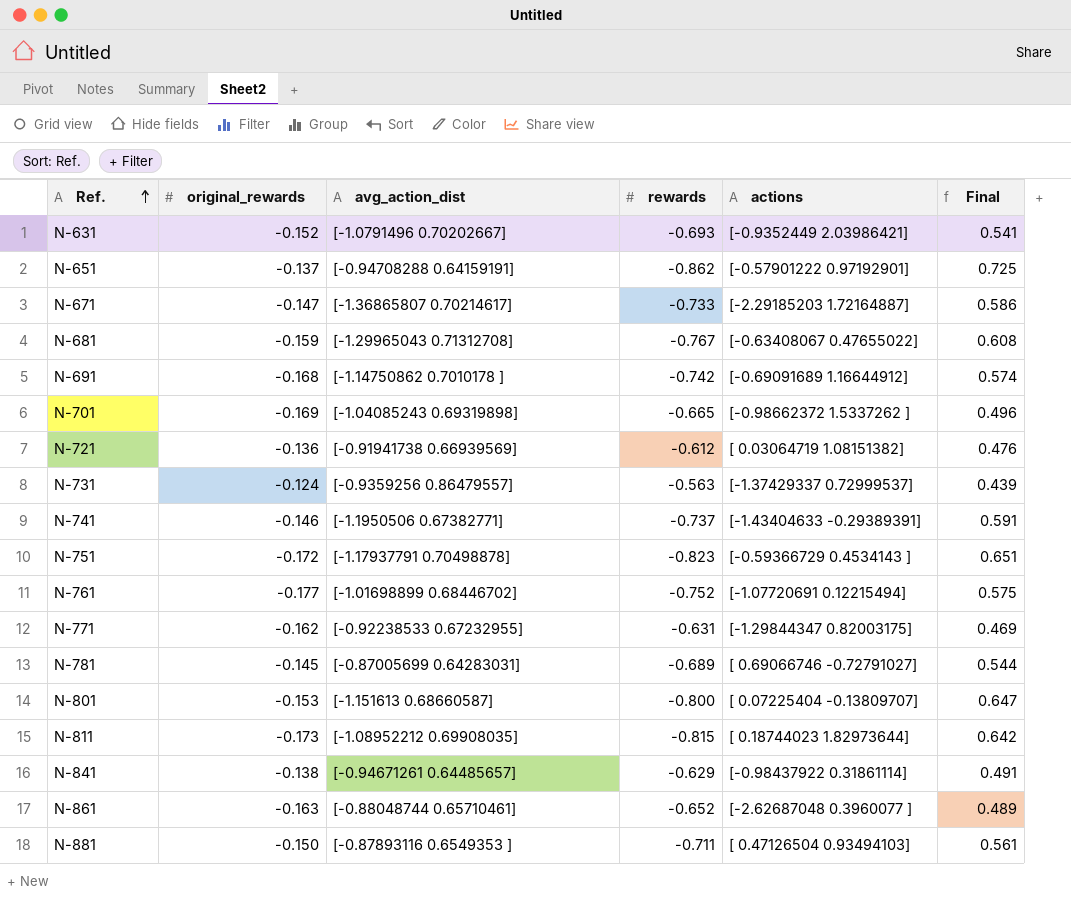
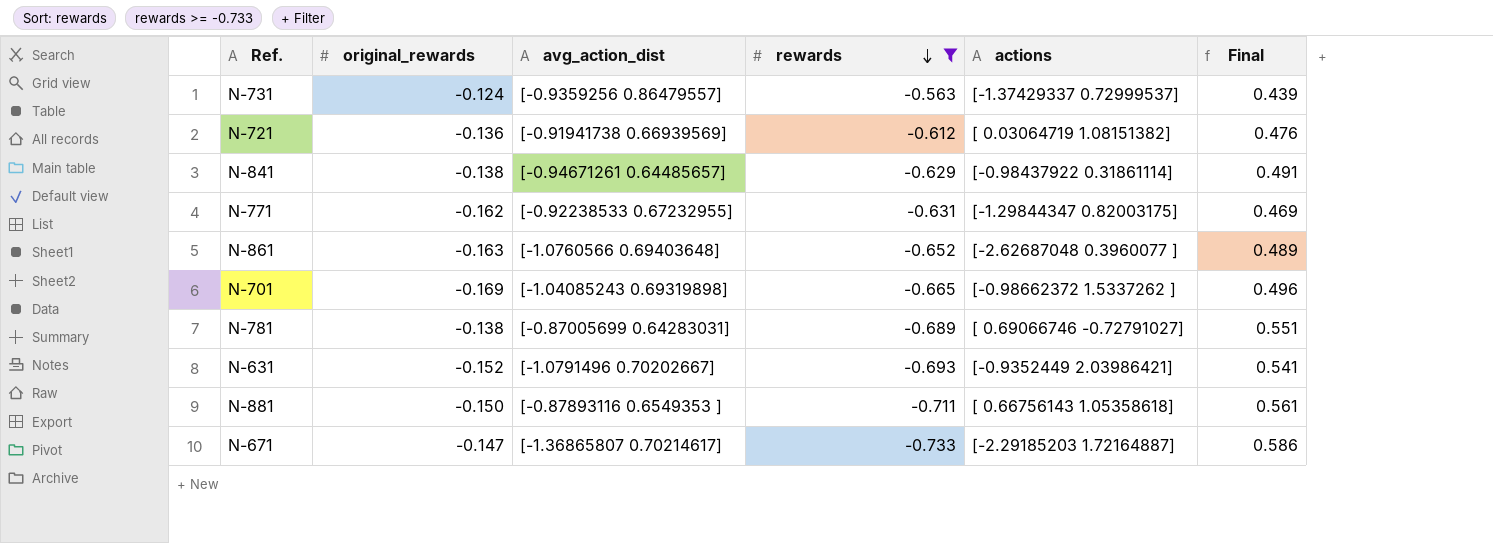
filter: none -> rewards >= -0.733
row order: Ref. ascending -> rewards descending
N-861 | avg_action_dist: [-0.88048744 0.65710461] -> [-1.0760566 0.69403648]
N-781 | original_rewards: -0.145 -> -0.138
N-781 | Final: 0.544 -> 0.551
N-881 | actions: [ 0.47126504 0.93494103] -> [ 0.66756143 1.05358618]

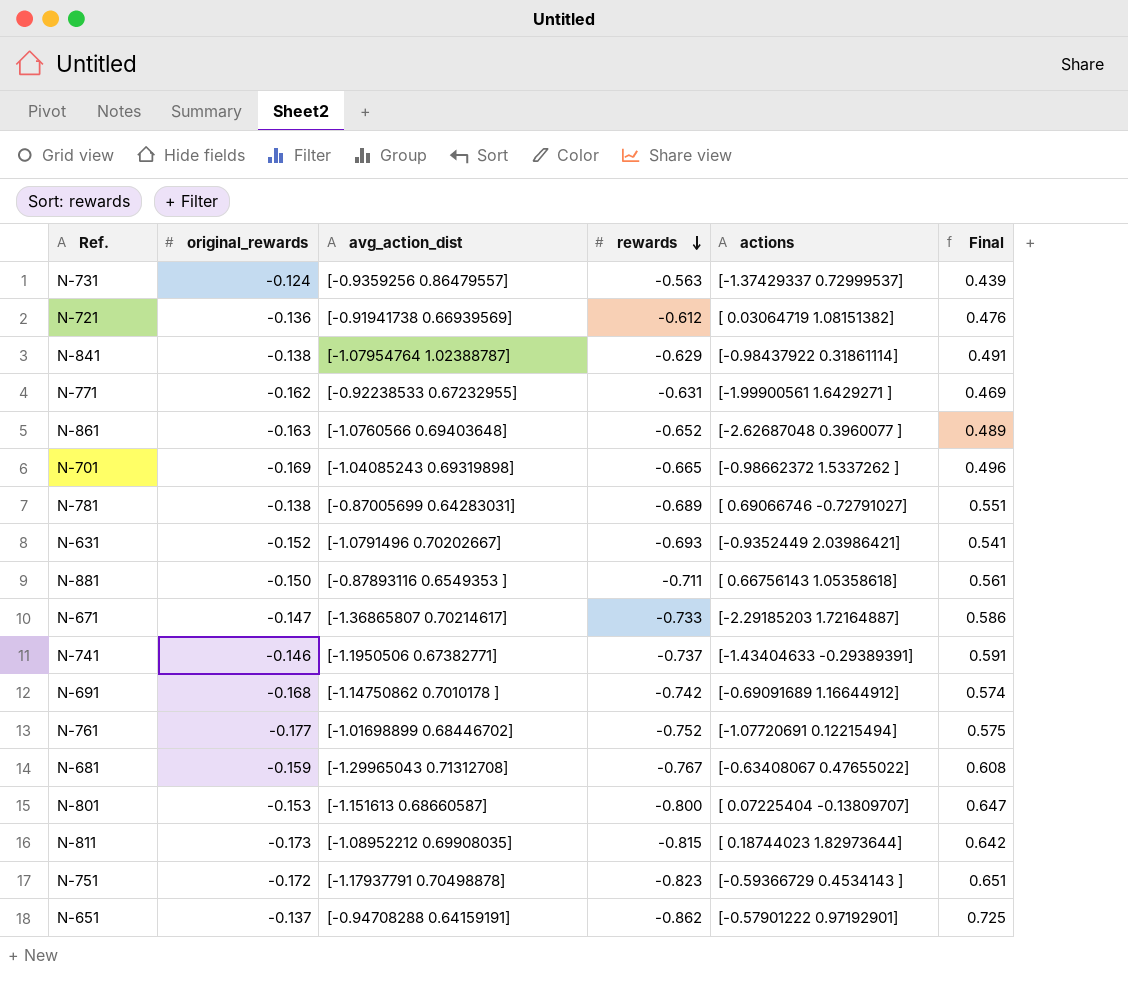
filter: rewards >= -0.733 -> none
N-841 | avg_action_dist: [-0.94671261 0.64485657] -> [-1.07954764 1.02388787]
N-771 | actions: [-1.29844347 0.82003175] -> [-1.99900561 1.6429271 ]

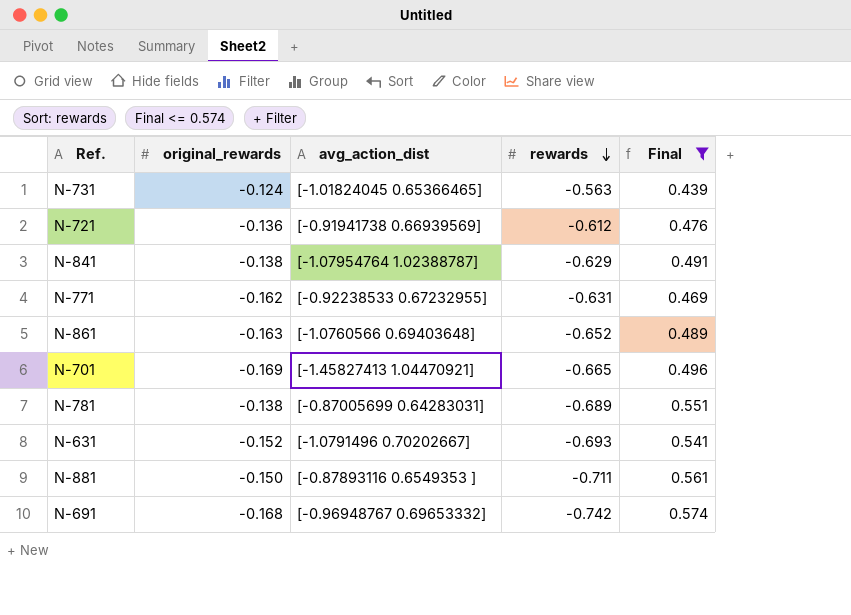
filter: none -> Final <= 0.574
column actions | position: 5 -> none
N-731 | avg_action_dist: [-0.9359256 0.86479557] -> [-1.01824045 0.65366465]
N-701 | avg_action_dist: [-1.04085243 0.69319898] -> [-1.45827413 1.04470921]
N-691 | avg_action_dist: [-1.14750862 0.7010178 ] -> [-0.96948767 0.69653332]

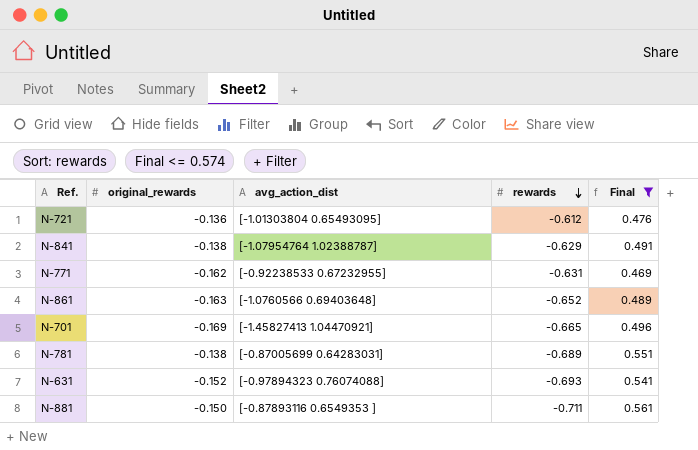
row N-731: -0.124 | [-1.01824045 0.65366465] | -0.563 | 0.439 -> none
row N-691: -0.168 | [-0.96948767 0.69653332] | -0.742 | 0.574 -> none
N-721 | avg_action_dist: [-0.91941738 0.66939569] -> [-1.01303804 0.65493095]
N-631 | avg_action_dist: [-1.0791496 0.70202667] -> [-0.97894323 0.76074088]

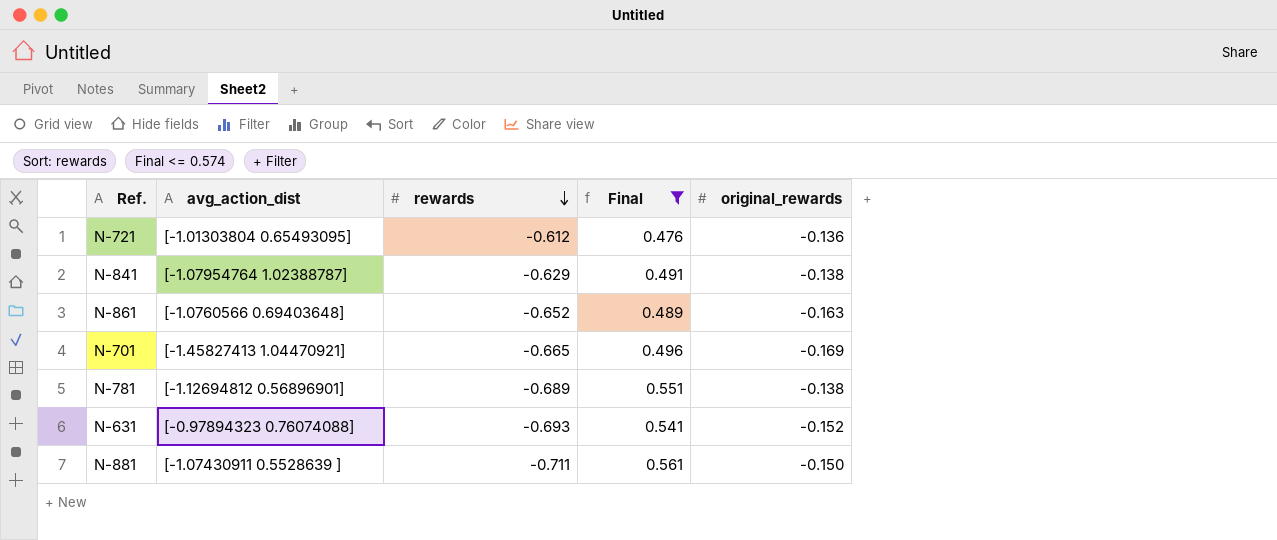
column original_rewards | position: 2 -> 5
row N-771: -0.162 | [-0.92238533 0.67232955] | -0.631 | 0.469 -> none
N-781 | avg_action_dist: [-0.87005699 0.64283031] -> [-1.12694812 0.56896901]
N-881 | avg_action_dist: [-0.87893116 0.6549353 ] -> [-1.07430911 0.5528639 ]

